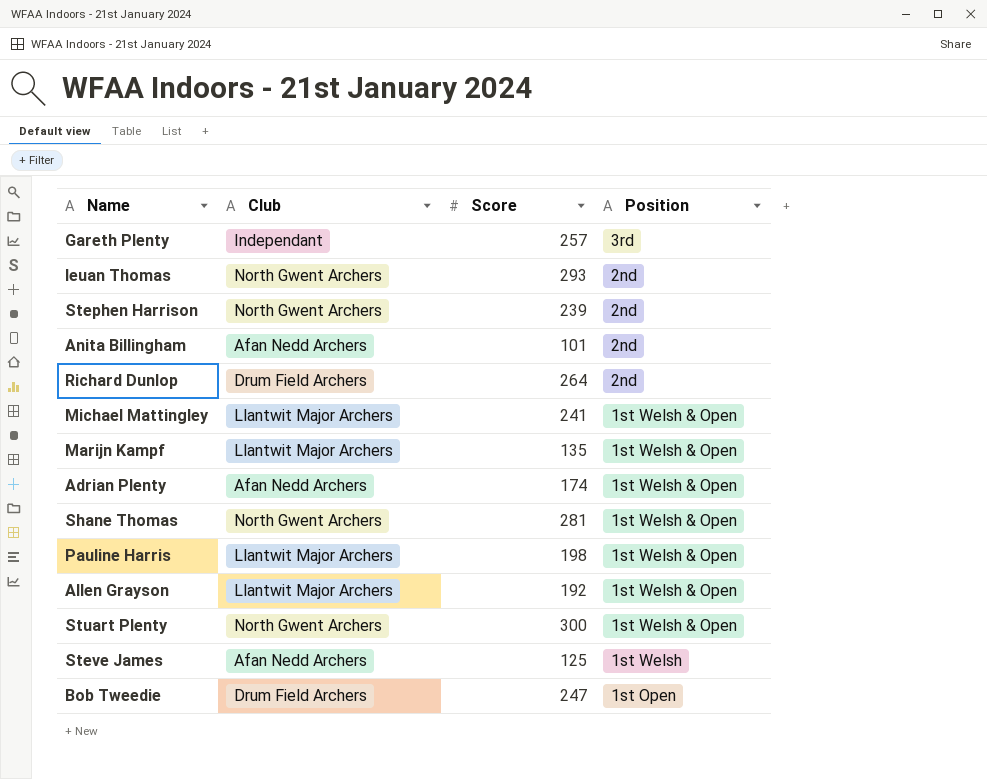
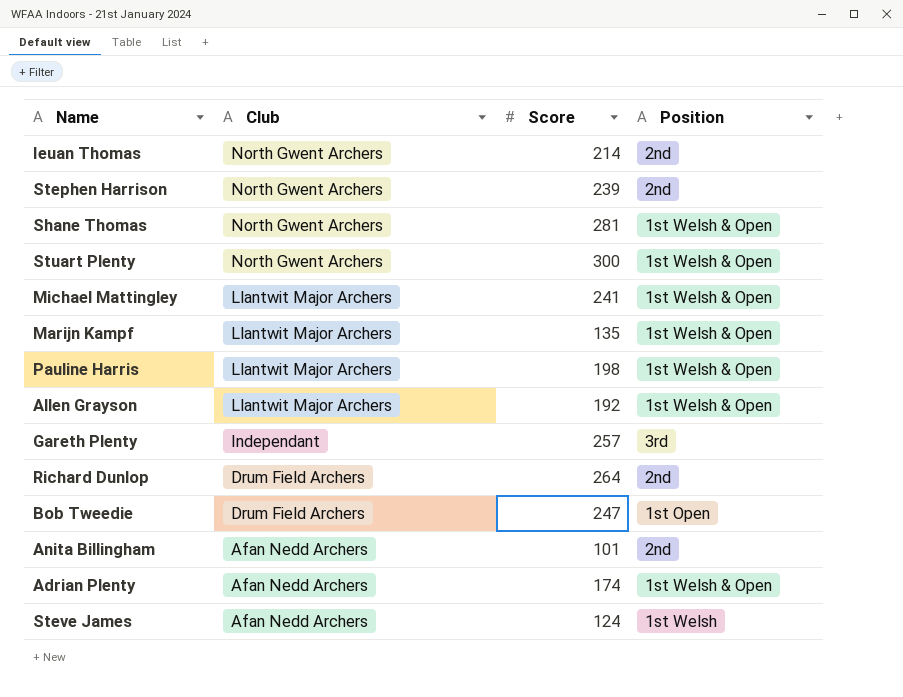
row order: Position descending -> Club descending
Ieuan Thomas | Score: 293 -> 214
Steve James | Score: 125 -> 124

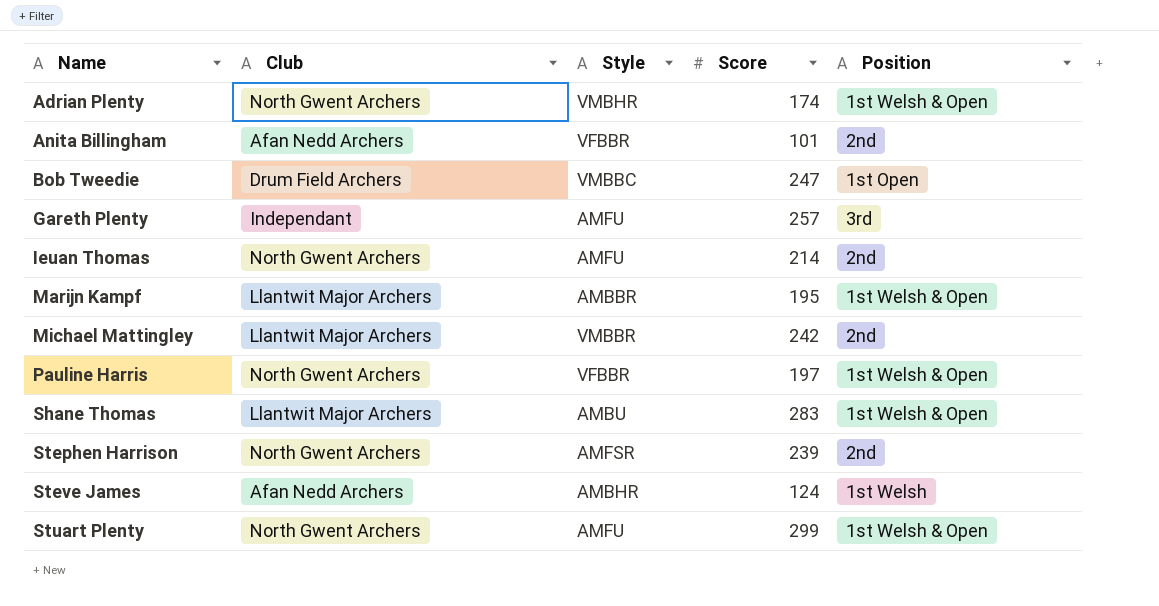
row order: Club descending -> Name ascending
column Style | position: none -> 3
row Allen Grayson: Llantwit Major Archers | 192 | 1st Welsh & Open -> none
row Richard Dunlop: Drum Field Archers | 264 | 2nd -> none
Adrian Plenty | Club: Afan Nedd Archers -> North Gwent Archers
Marijn Kampf | Score: 135 -> 195
Michael Mattingley | Score: 241 -> 242
Michael Mattingley | Position: 1st Welsh & Open -> 2nd
Pauline Harris | Club: Llantwit Major Archers -> North Gwent Archers
Pauline Harris | Score: 198 -> 197
Shane Thomas | Club: North Gwent Archers -> Llantwit Major Archers
Shane Thomas | Score: 281 -> 283
Stuart Plenty | Score: 300 -> 299

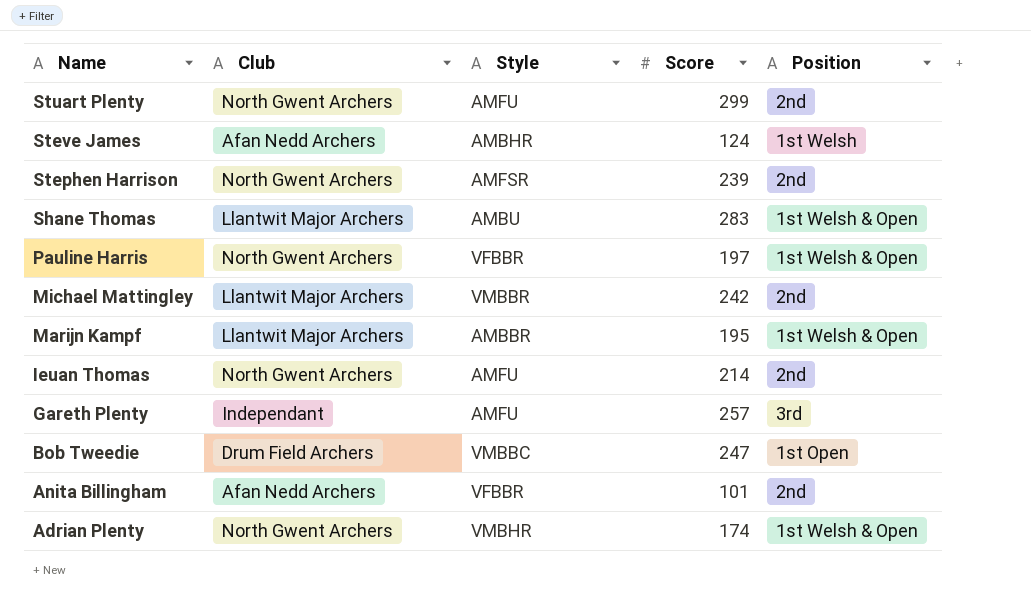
row order: Name ascending -> Name descending
Stuart Plenty | Position: 1st Welsh & Open -> 2nd

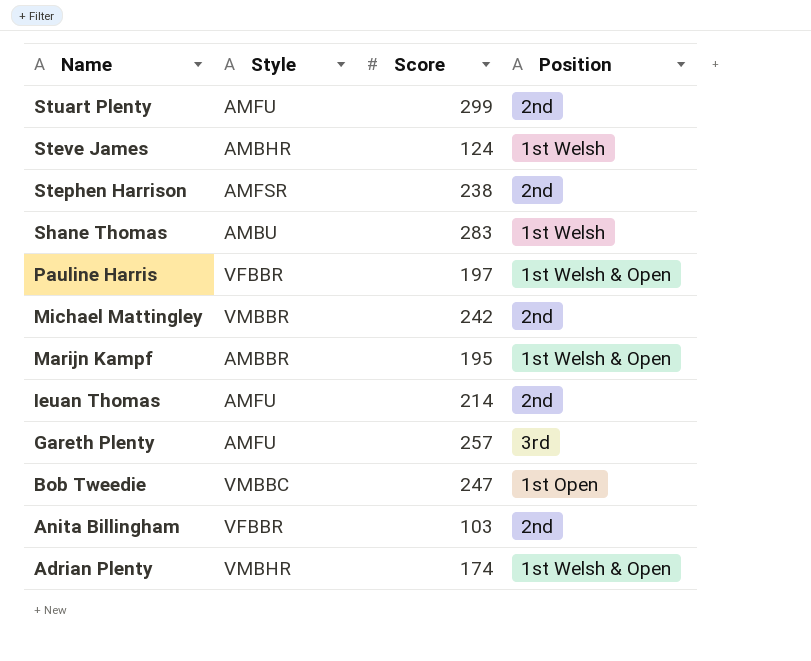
column Club | position: 2 -> none
Stephen Harrison | Score: 239 -> 238
Shane Thomas | Position: 1st Welsh & Open -> 1st Welsh
Anita Billingham | Score: 101 -> 103

